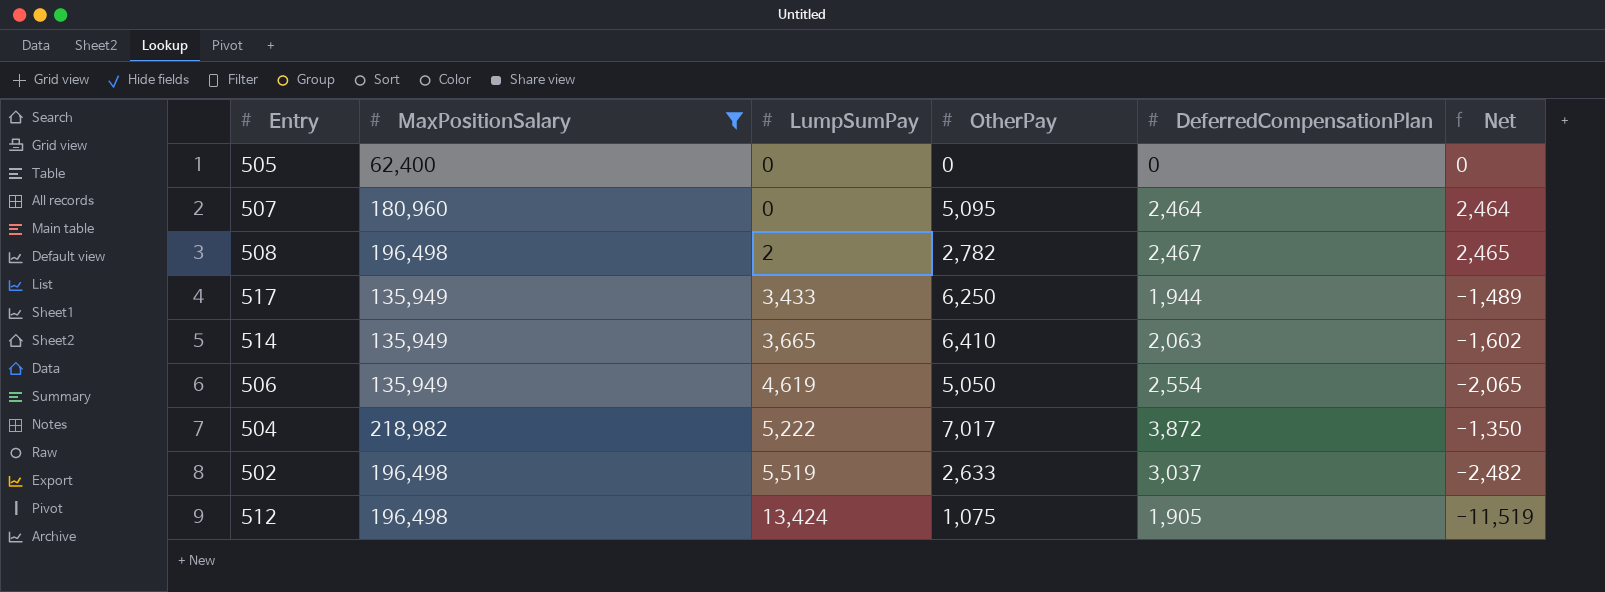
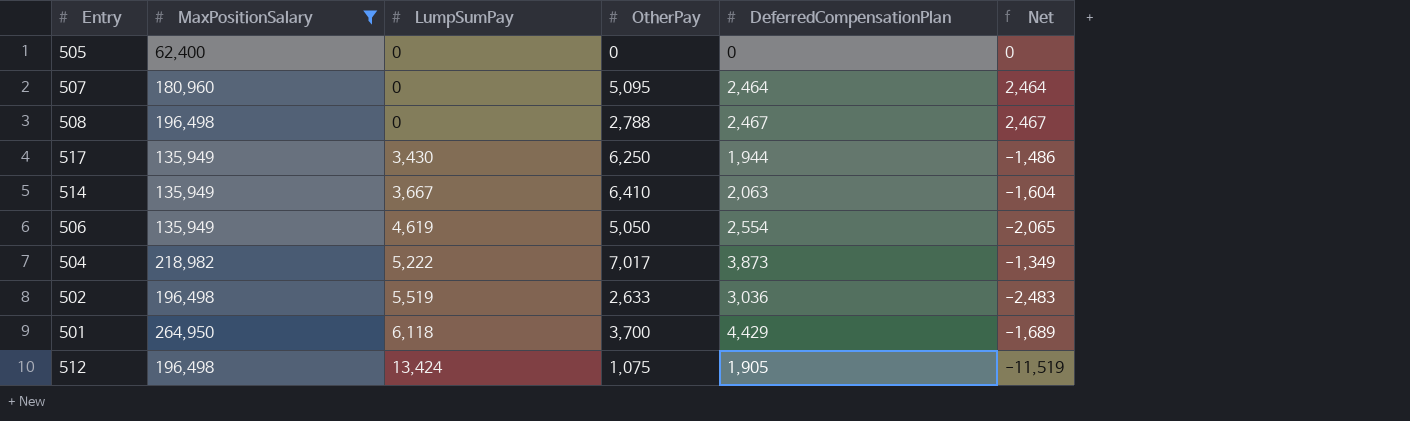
508 | LumpSumPay: 2 -> 0
508 | OtherPay: 2,782 -> 2,788
508 | Net: 2,465 -> 2,467
517 | LumpSumPay: 3,433 -> 3,430
517 | Net: -1,489 -> -1,486
514 | LumpSumPay: 3,665 -> 3,667
514 | Net: -1,602 -> -1,604
504 | DeferredCompensationPlan: 3,872 -> 3,873
504 | Net: -1,350 -> -1,349
502 | DeferredCompensationPlan: 3,037 -> 3,036
502 | Net: -2,482 -> -2,483
row 501: none -> 264,950 | 6,118 | 3,700 | 4,429 | -1,689

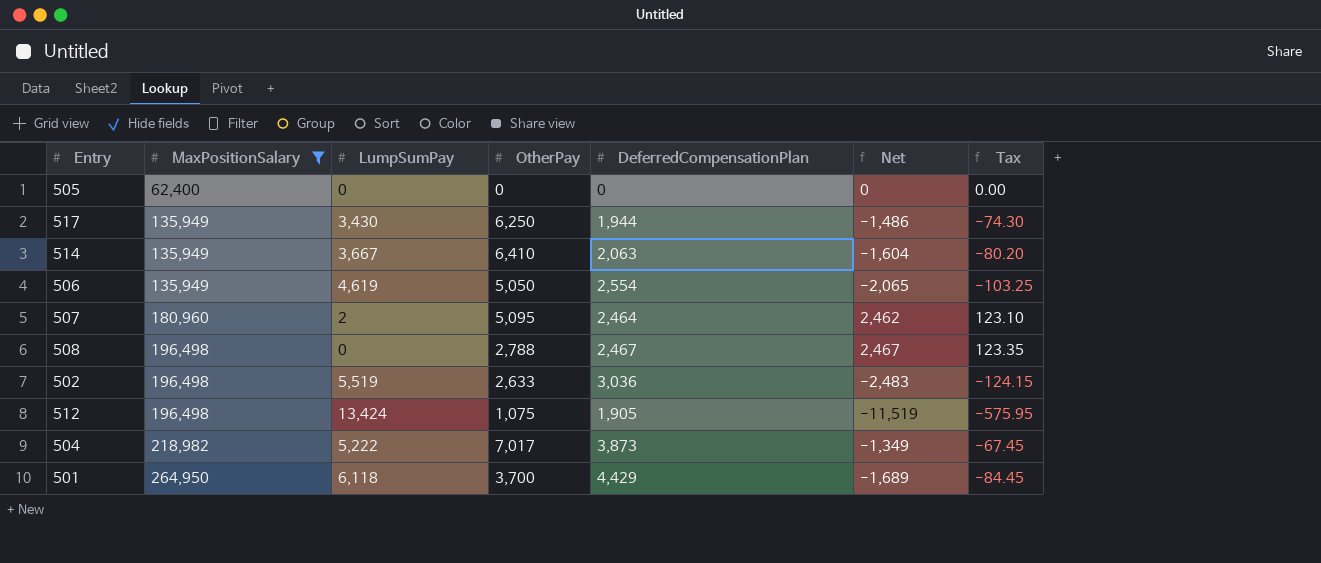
row order: LumpSumPay ascending -> MaxPositionSalary ascending
column Tax | formula: none -> [Net] * 0.05
507 | LumpSumPay: 0 -> 2
507 | Net: 2,464 -> 2,462

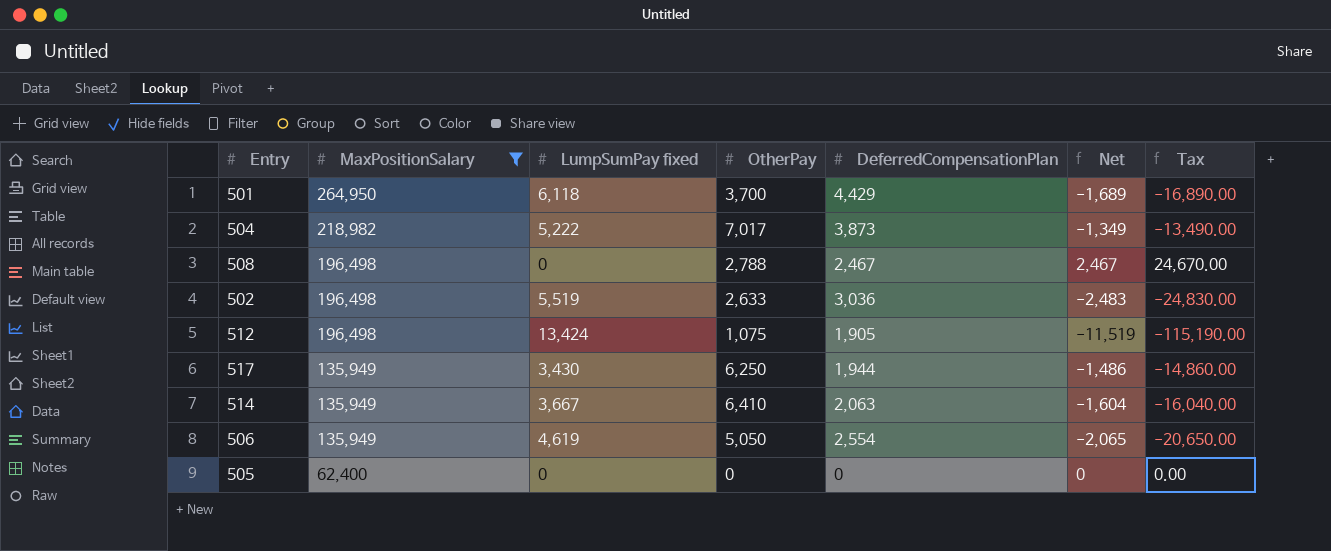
row order: MaxPositionSalary ascending -> MaxPositionSalary descending
column name: LumpSumPay -> LumpSumPay fixed
column Tax | formula: [Net] * 0.05 -> [Net] * 10
row 507: 180,960 | 2 | 5,095 | 2,464 | 2,462 | 123.10 -> none

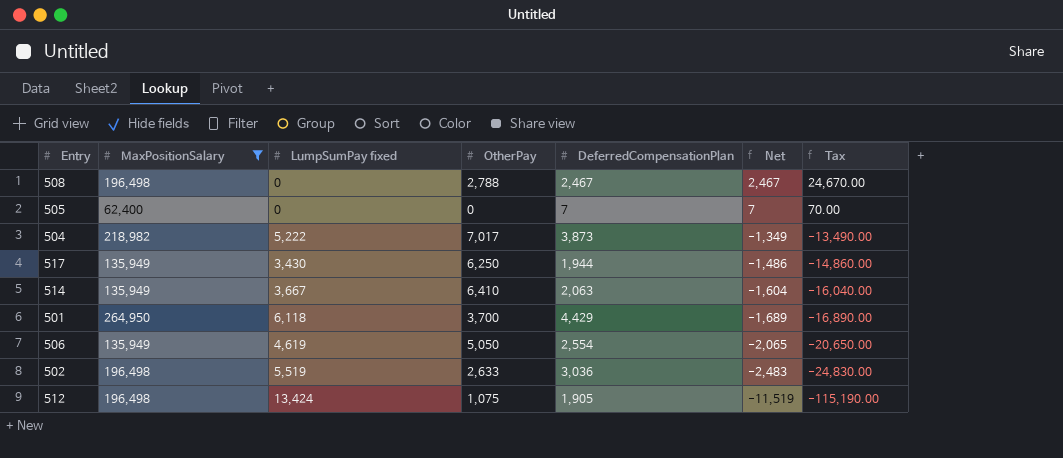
row order: MaxPositionSalary descending -> Net descending
505 | DeferredCompensationPlan: 0 -> 7
505 | Net: 0 -> 7
505 | Tax: 0.00 -> 70.00

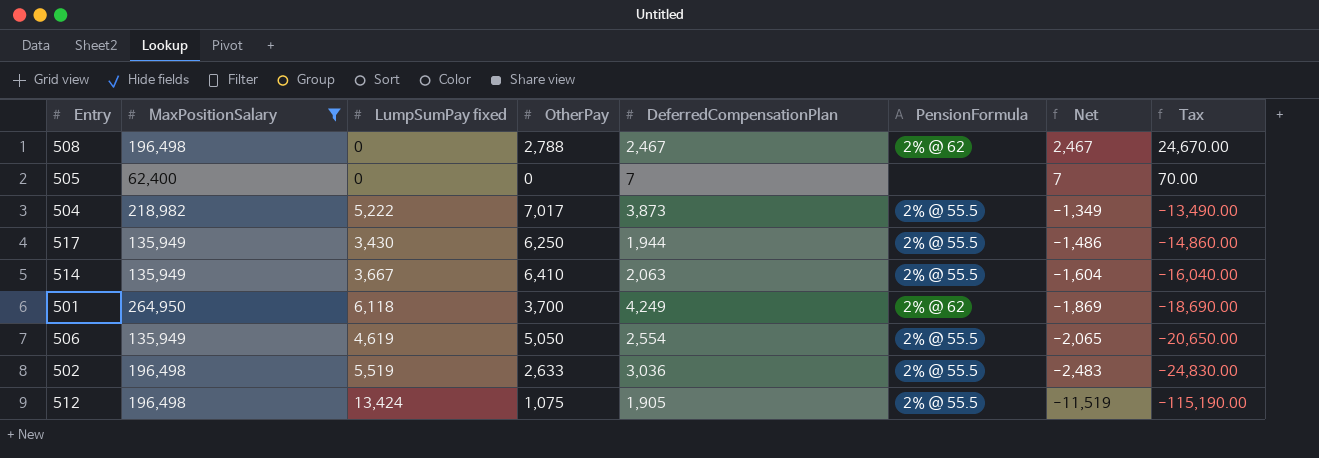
column PensionFormula | position: none -> 6
501 | DeferredCompensationPlan: 4,429 -> 4,249
501 | Net: -1,689 -> -1,869
501 | Tax: -16,890.00 -> -18,690.00

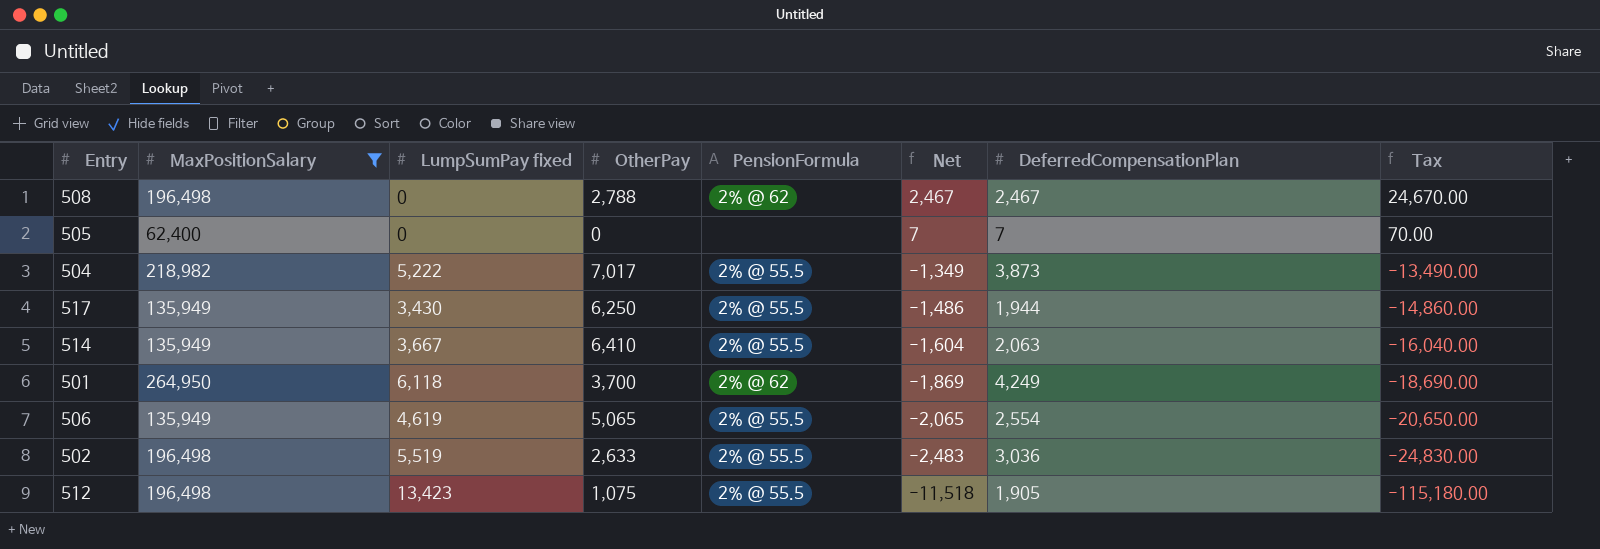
column DeferredCompensationPlan | position: 5 -> 7
506 | OtherPay: 5,050 -> 5,065
512 | LumpSumPay fixed: 13,424 -> 13,423
512 | Net: -11,519 -> -11,518
512 | Tax: -115,190.00 -> -115,180.00

